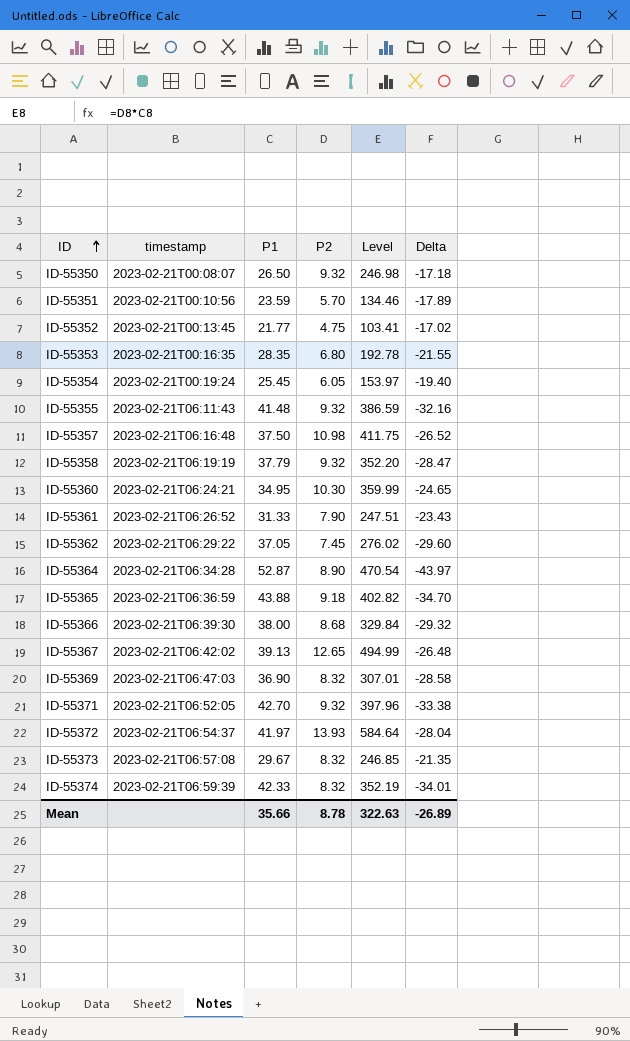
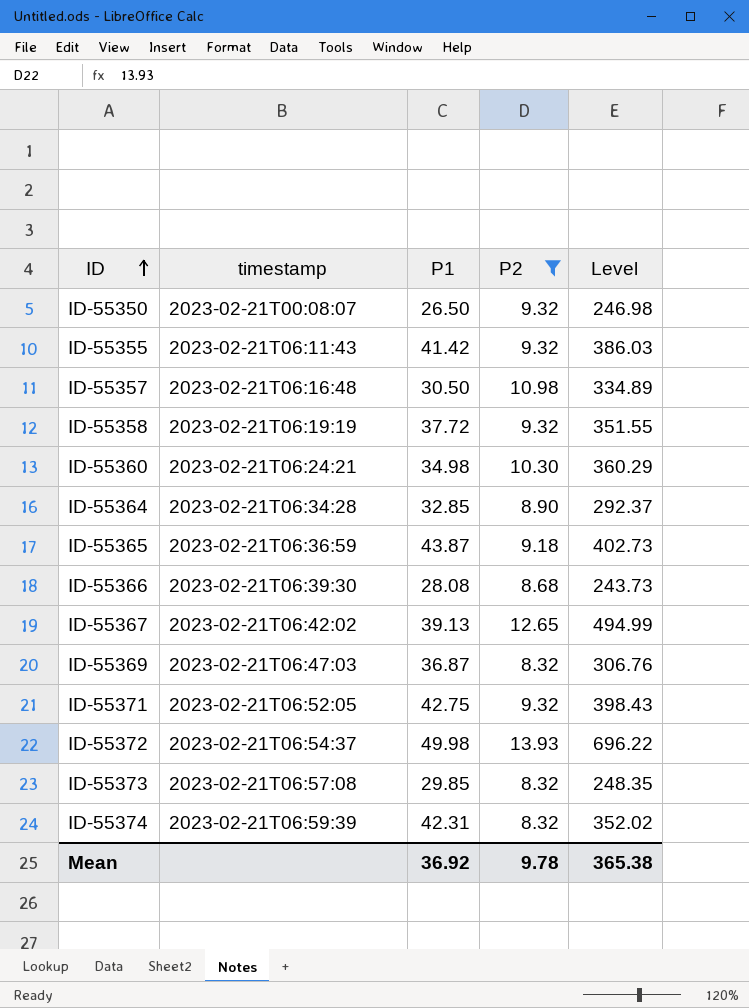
filter: none -> P2 >= 8.32
column Delta | formula: [P2] - [P1] -> none
ID-55355 | P1: 41.48 -> 41.42
ID-55355 | Level: 386.59 -> 386.03
ID-55357 | P1: 37.50 -> 30.50
ID-55357 | Level: 411.75 -> 334.89
ID-55358 | P1: 37.79 -> 37.72
ID-55358 | Level: 352.20 -> 351.55
ID-55360 | P1: 34.95 -> 34.98
ID-55360 | Level: 359.99 -> 360.29
ID-55364 | P1: 52.87 -> 32.85
ID-55364 | Level: 470.54 -> 292.37
ID-55365 | P1: 43.88 -> 43.87
ID-55365 | Level: 402.82 -> 402.73
ID-55366 | P1: 38.00 -> 28.08
ID-55366 | Level: 329.84 -> 243.73
ID-55369 | P1: 36.90 -> 36.87
ID-55369 | Level: 307.01 -> 306.76
ID-55371 | P1: 42.70 -> 42.75
ID-55371 | Level: 397.96 -> 398.43
ID-55372 | P1: 41.97 -> 49.98
ID-55372 | Level: 584.64 -> 696.22
ID-55373 | P1: 29.67 -> 29.85
ID-55373 | Level: 246.85 -> 248.35
ID-55374 | P1: 42.33 -> 42.31
ID-55374 | Level: 352.19 -> 352.02
Mean | P1: 35.66 -> 36.92
Mean | P2: 8.78 -> 9.78
Mean | Level: 322.63 -> 365.38

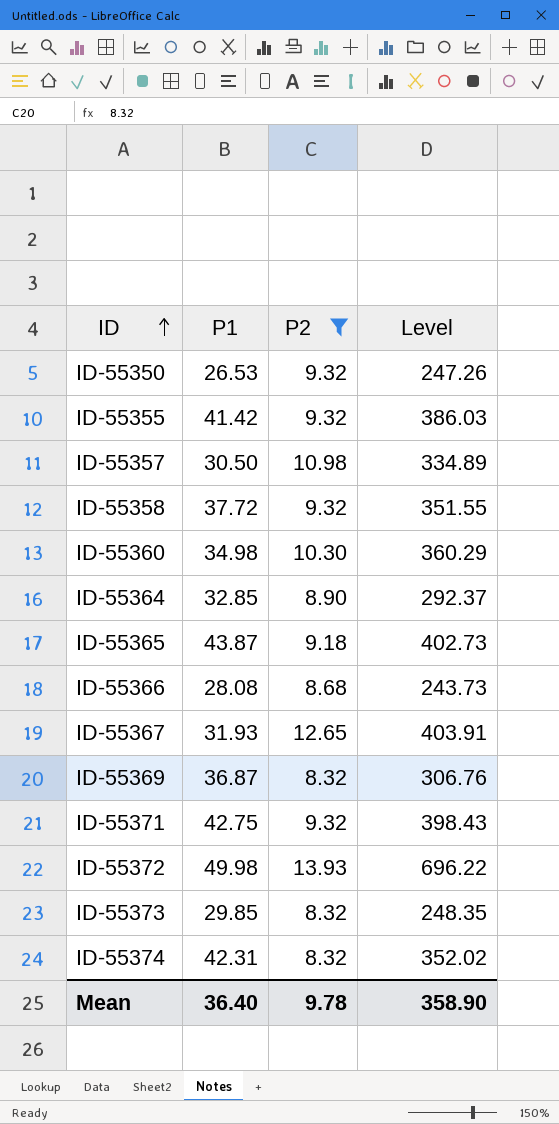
column timestamp | position: 2 -> none
ID-55350 | P1: 26.50 -> 26.53
ID-55350 | Level: 246.98 -> 247.26
ID-55367 | P1: 39.13 -> 31.93
ID-55367 | Level: 494.99 -> 403.91
Mean | P1: 36.92 -> 36.40
Mean | Level: 365.38 -> 358.90

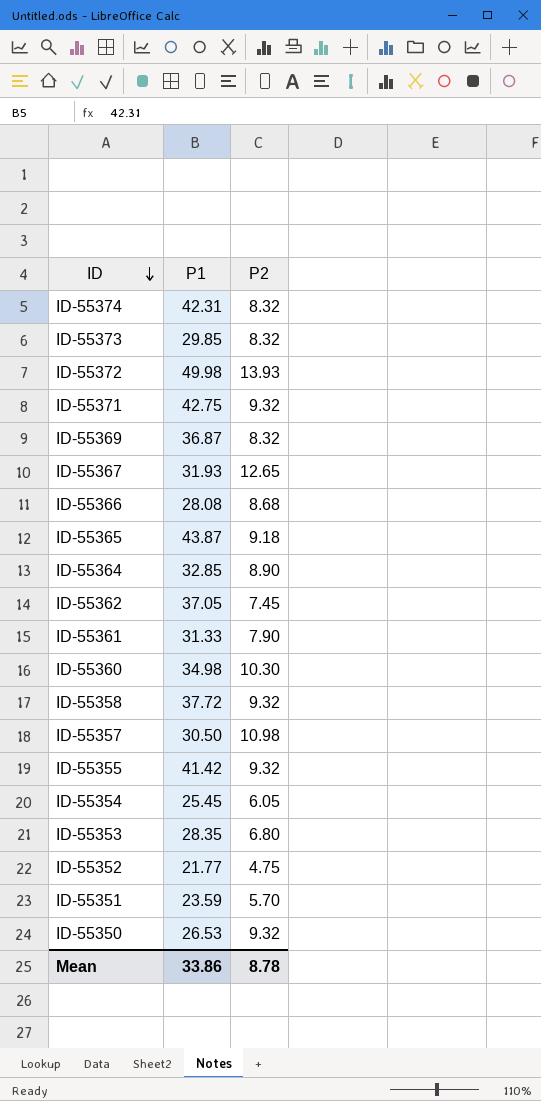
filter: P2 >= 8.32 -> none
row order: ID ascending -> ID descending
column Level | formula: [P1] * [P2] -> none
Mean | P1: 36.40 -> 33.86
Mean | P2: 9.78 -> 8.78

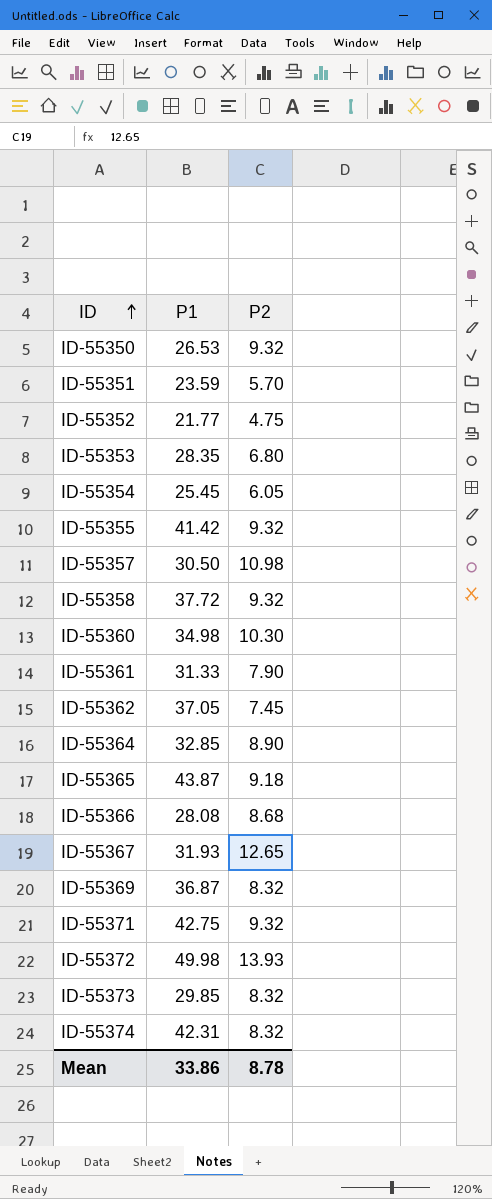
row order: ID descending -> ID ascending

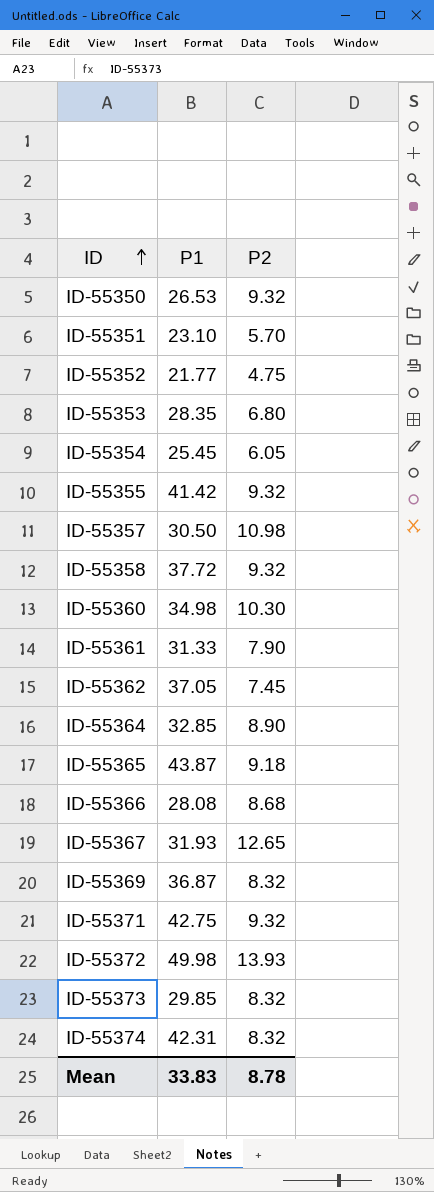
ID-55351 | P1: 23.59 -> 23.10
Mean | P1: 33.86 -> 33.83

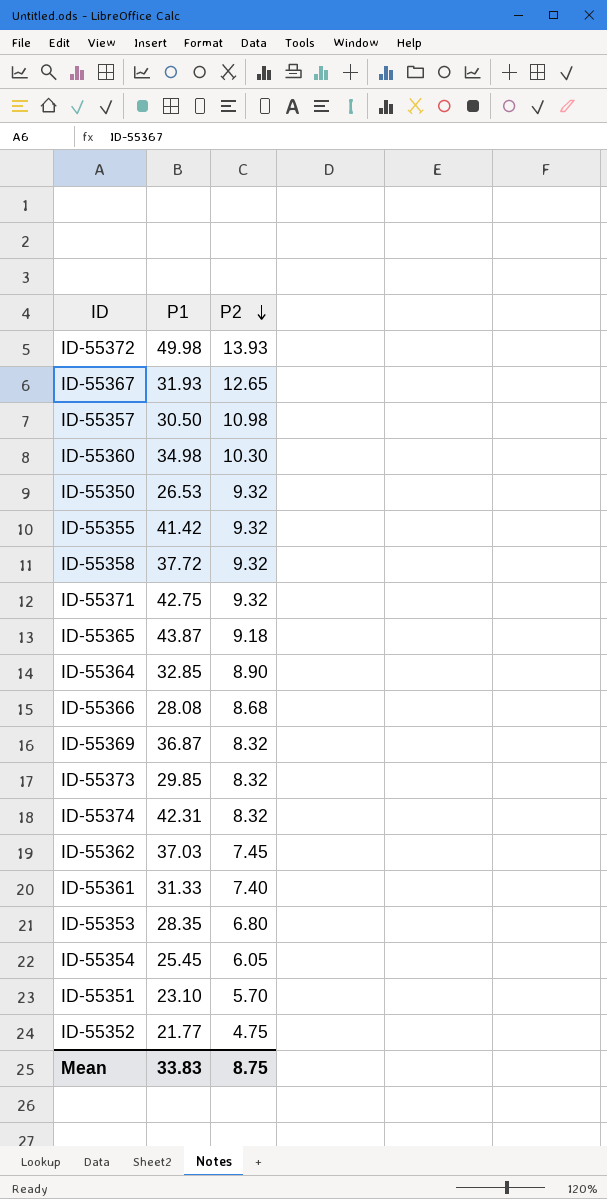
row order: ID ascending -> P2 descending
ID-55362 | P1: 37.05 -> 37.03
ID-55361 | P2: 7.90 -> 7.40
Mean | P2: 8.78 -> 8.75

